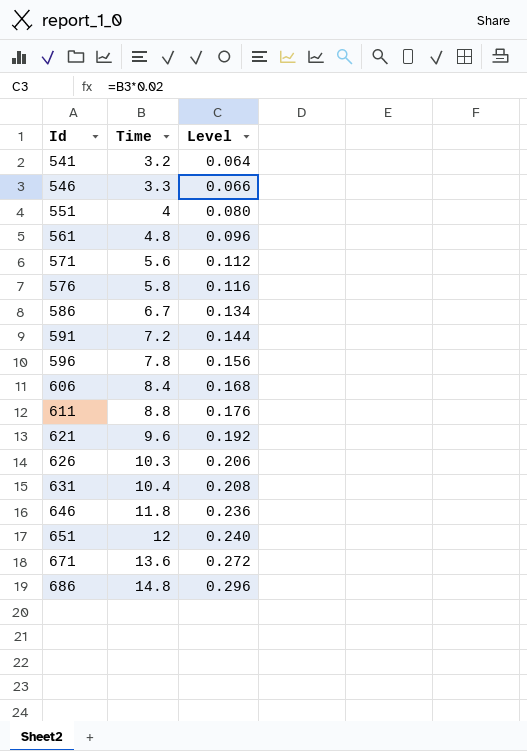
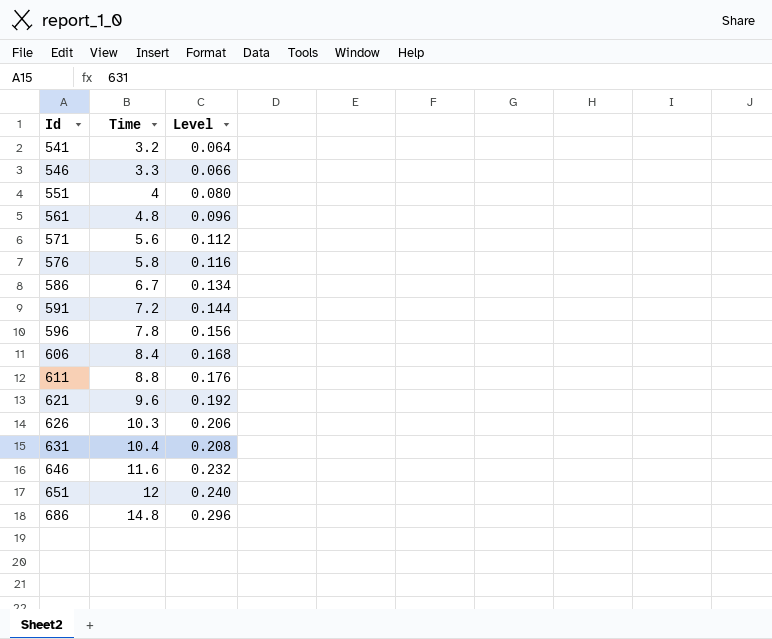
row 671: 13.6 | 0.272 -> none
646 | Time: 11.8 -> 11.6
646 | Level: 0.236 -> 0.232

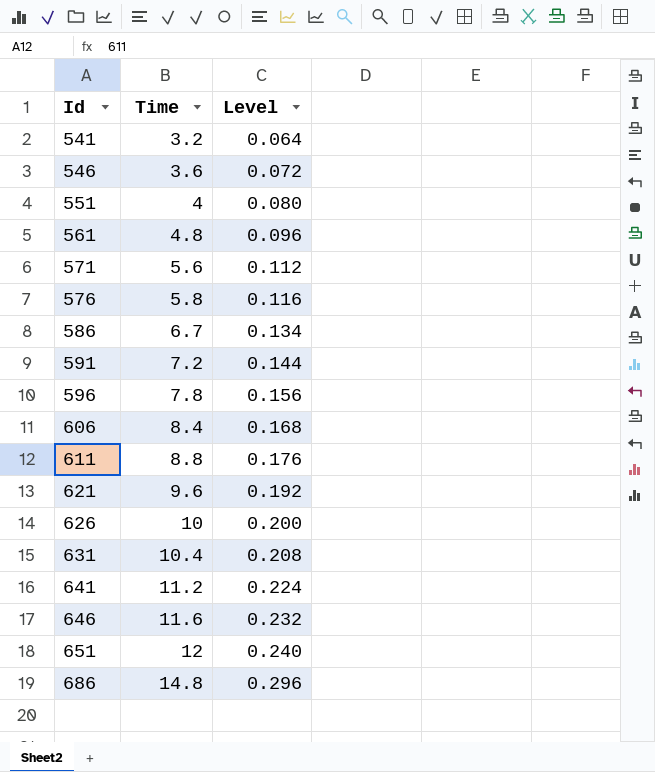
546 | Time: 3.3 -> 3.6
546 | Level: 0.066 -> 0.072
626 | Time: 10.3 -> 10
626 | Level: 0.206 -> 0.200
row 641: none -> 11.2 | 0.224

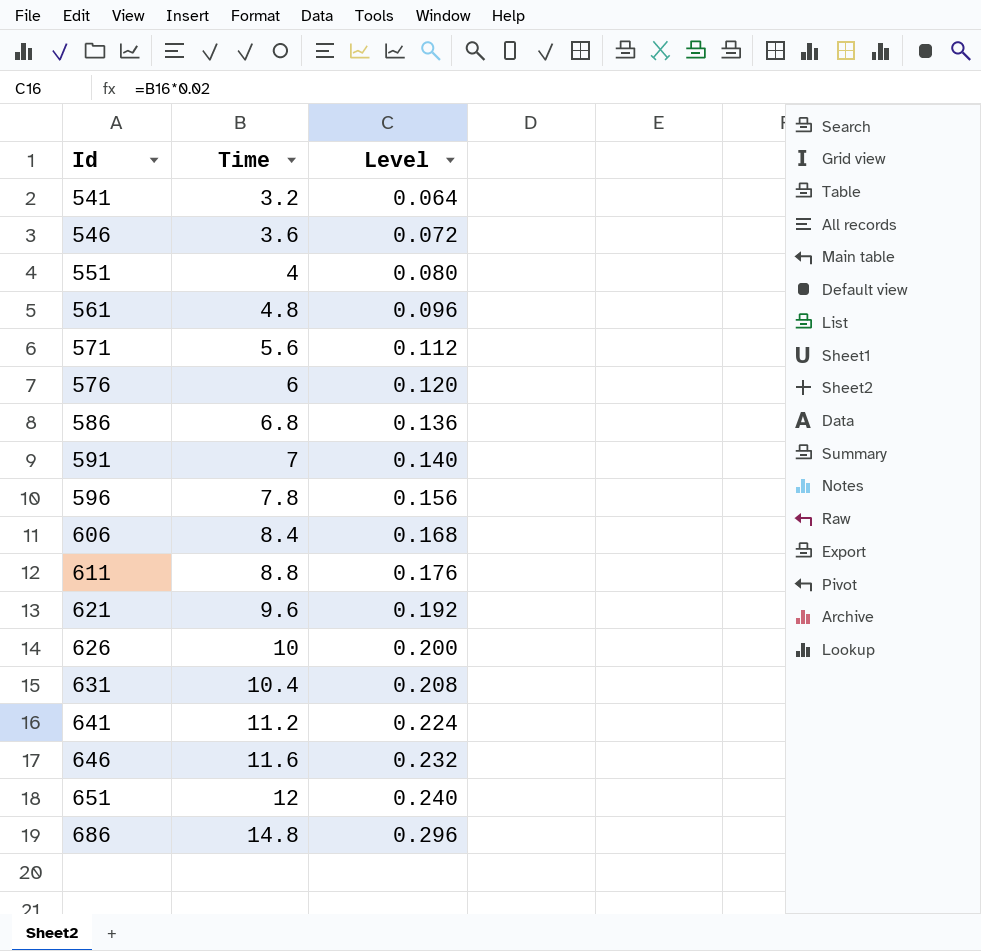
576 | Time: 5.8 -> 6
576 | Level: 0.116 -> 0.120
586 | Time: 6.7 -> 6.8
586 | Level: 0.134 -> 0.136
591 | Time: 7.2 -> 7
591 | Level: 0.144 -> 0.140

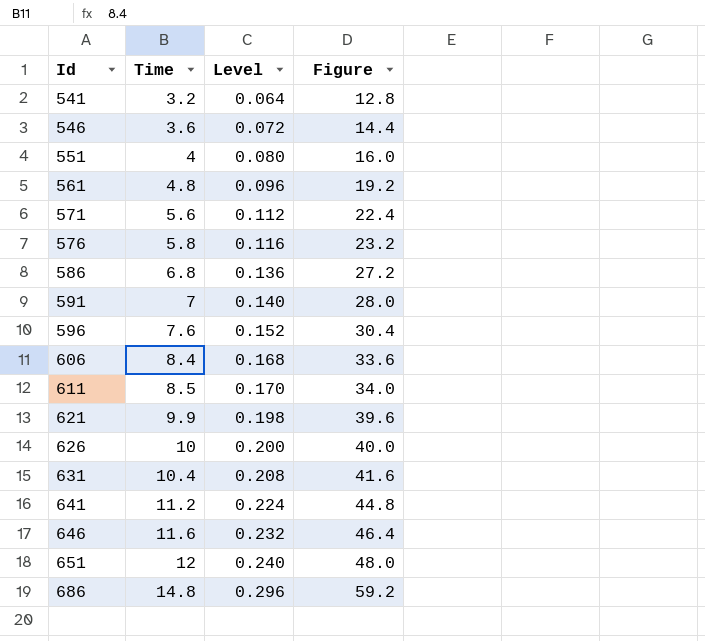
column Figure | formula: none -> [Time] * 4
576 | Time: 6 -> 5.8
576 | Level: 0.120 -> 0.116
596 | Time: 7.8 -> 7.6
596 | Level: 0.156 -> 0.152
611 | Time: 8.8 -> 8.5
611 | Level: 0.176 -> 0.170
621 | Time: 9.6 -> 9.9
621 | Level: 0.192 -> 0.198

